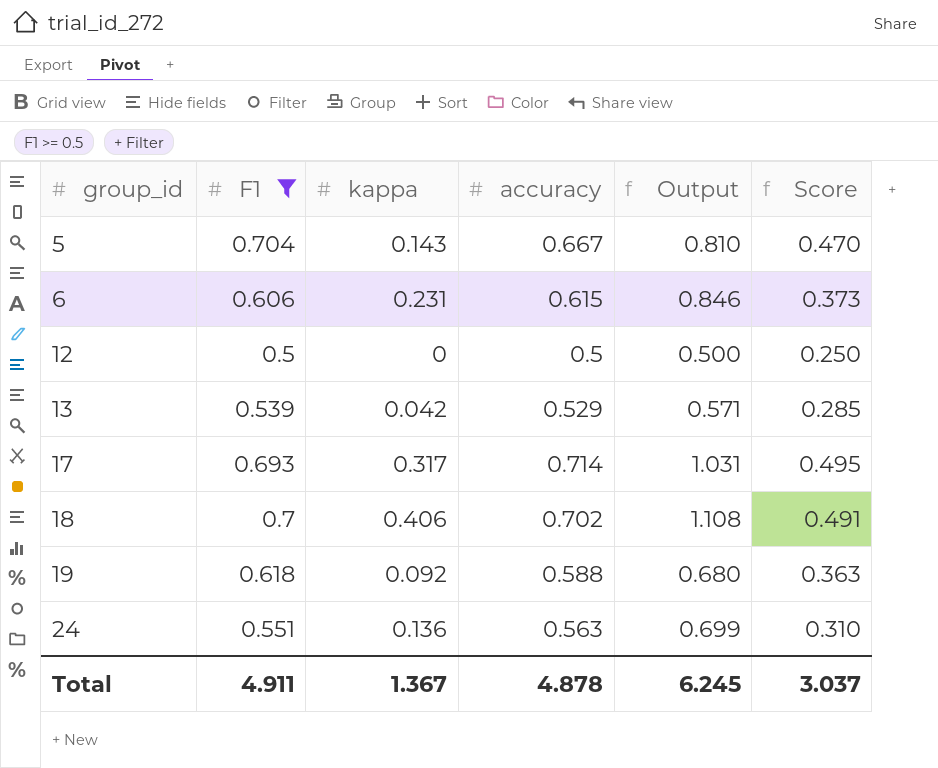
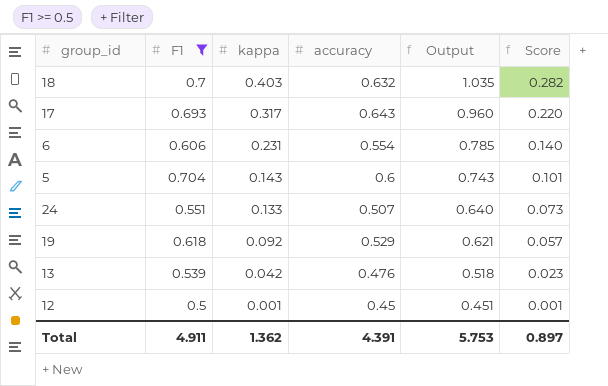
row order: group_id ascending -> kappa descending
column Score | formula: [F1] * [accuracy] -> [F1] * [kappa]
18 | kappa: 0.406 -> 0.403
18 | accuracy: 0.702 -> 0.632
18 | Output: 1.108 -> 1.035
17 | accuracy: 0.714 -> 0.643
17 | Output: 1.031 -> 0.960
6 | accuracy: 0.615 -> 0.554
6 | Output: 0.846 -> 0.785
5 | accuracy: 0.667 -> 0.6
5 | Output: 0.810 -> 0.743
24 | kappa: 0.136 -> 0.133
24 | accuracy: 0.563 -> 0.507
24 | Output: 0.699 -> 0.640
19 | accuracy: 0.588 -> 0.529
19 | Output: 0.680 -> 0.621
13 | accuracy: 0.529 -> 0.476
13 | Output: 0.571 -> 0.518
12 | kappa: 0 -> 0.001
12 | accuracy: 0.5 -> 0.45
12 | Output: 0.500 -> 0.451
Total | kappa: 1.367 -> 1.362
Total | accuracy: 4.878 -> 4.391
Total | Output: 6.245 -> 5.753
Total | Score: 3.037 -> 0.897

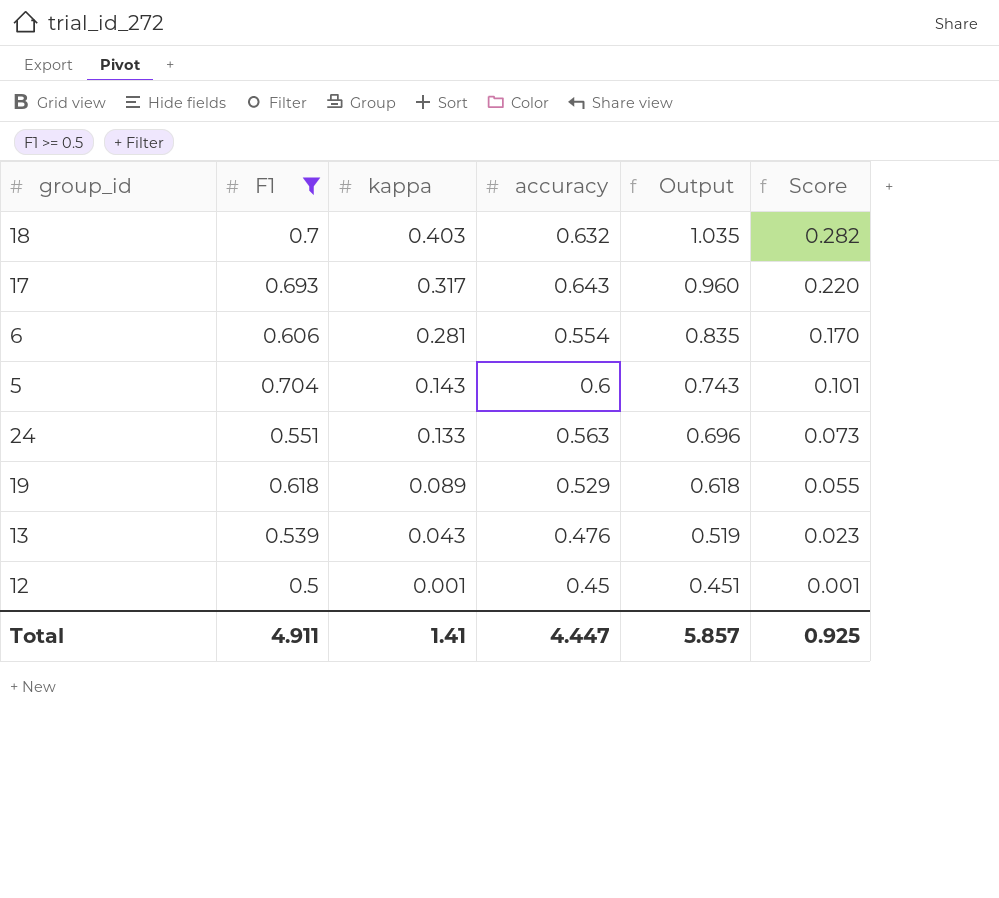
6 | kappa: 0.231 -> 0.281
6 | Output: 0.785 -> 0.835
6 | Score: 0.140 -> 0.170
24 | accuracy: 0.507 -> 0.563
24 | Output: 0.640 -> 0.696
19 | kappa: 0.092 -> 0.089
19 | Output: 0.621 -> 0.618
19 | Score: 0.057 -> 0.055
13 | kappa: 0.042 -> 0.043
13 | Output: 0.518 -> 0.519
Total | kappa: 1.362 -> 1.41
Total | accuracy: 4.391 -> 4.447
Total | Output: 5.753 -> 5.857
Total | Score: 0.897 -> 0.925

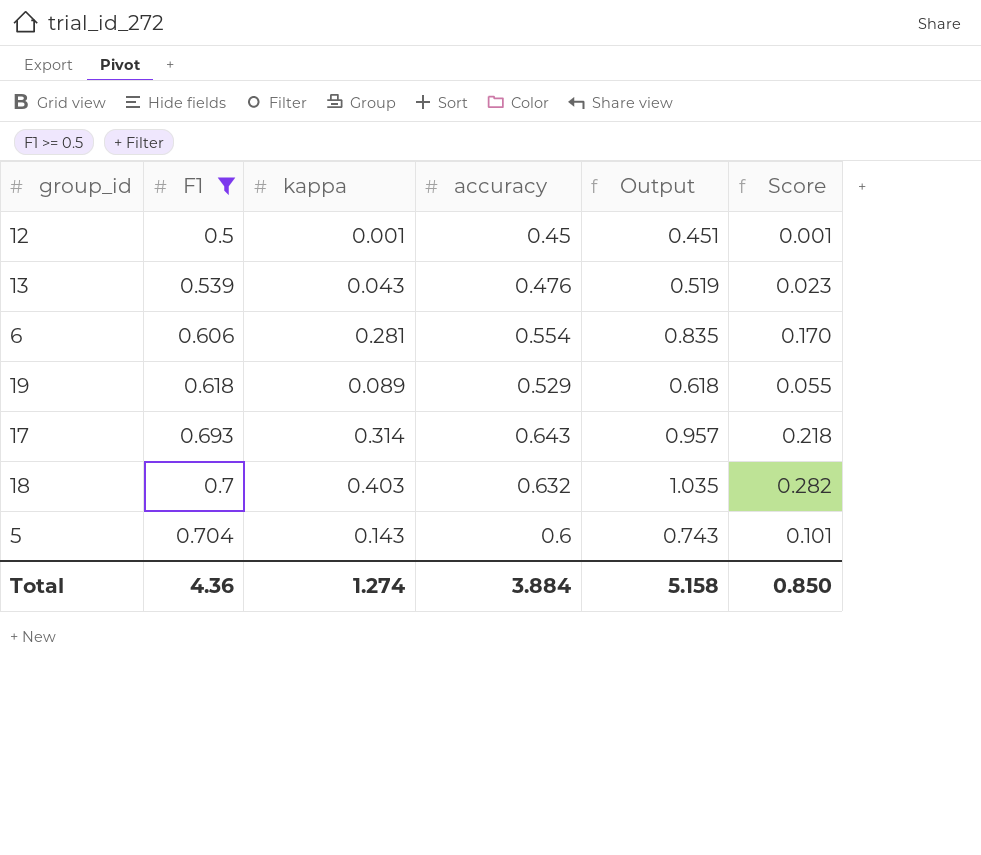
row order: kappa descending -> F1 ascending
row 24: 0.551 | 0.133 | 0.563 | 0.696 | 0.073 -> none
17 | kappa: 0.317 -> 0.314
17 | Output: 0.960 -> 0.957
17 | Score: 0.220 -> 0.218
Total | F1: 4.911 -> 4.36
Total | kappa: 1.41 -> 1.274
Total | accuracy: 4.447 -> 3.884
Total | Output: 5.857 -> 5.158
Total | Score: 0.925 -> 0.850

